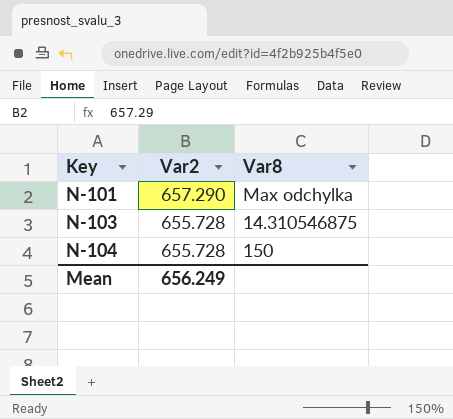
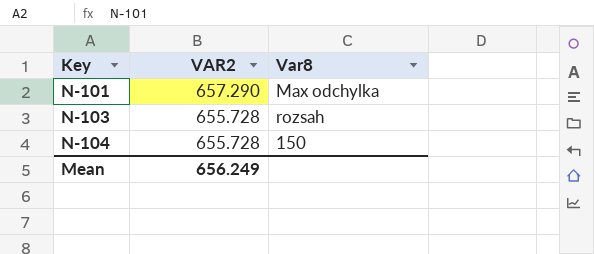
column name: Var2 -> VAR2
N-103 | Var8: 14.310546875 -> rozsah

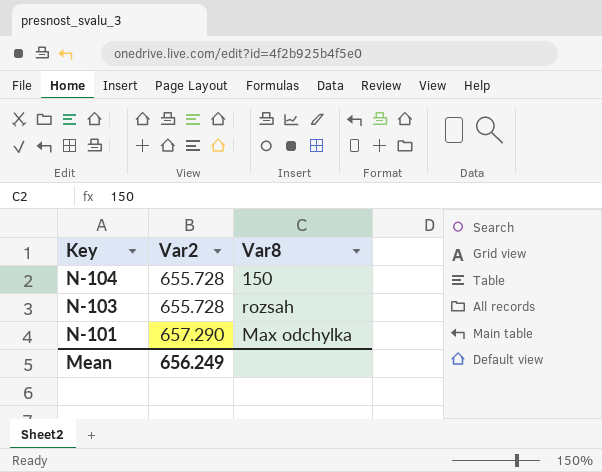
row order: Key ascending -> Key descending
column name: VAR2 -> Var2

